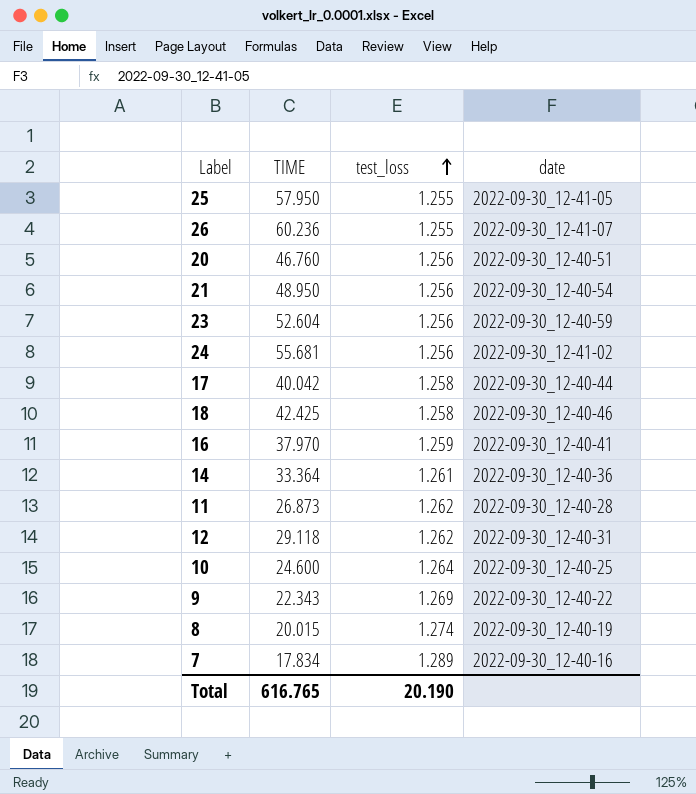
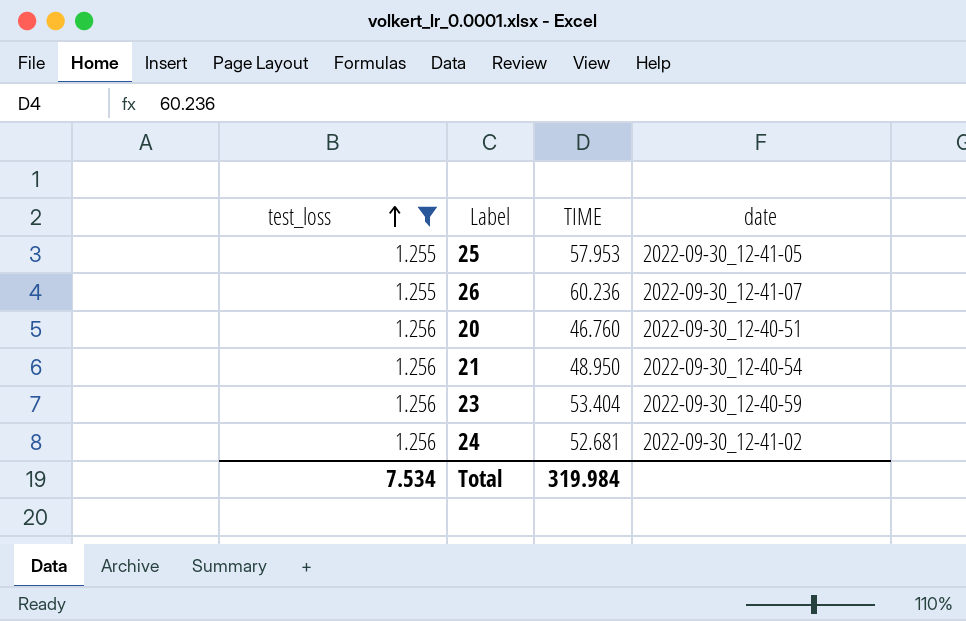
filter: none -> test_loss <= 1.256
column test_loss | position: 3 -> 1
25 | TIME: 57.950 -> 57.953
23 | TIME: 52.604 -> 53.404
24 | TIME: 55.681 -> 52.681
Total | test_loss: 20.190 -> 7.534
Total | TIME: 616.765 -> 319.984

